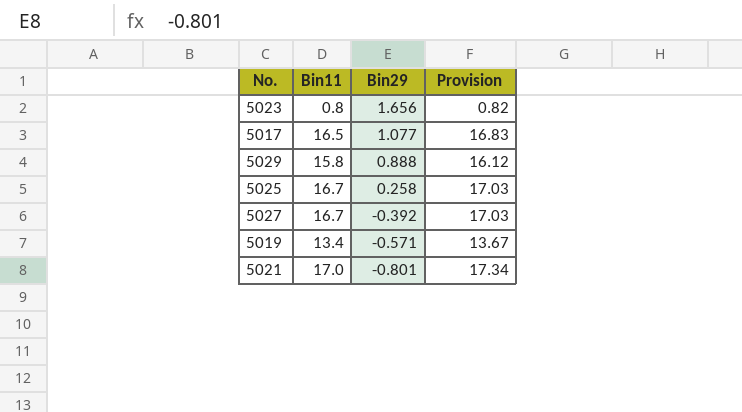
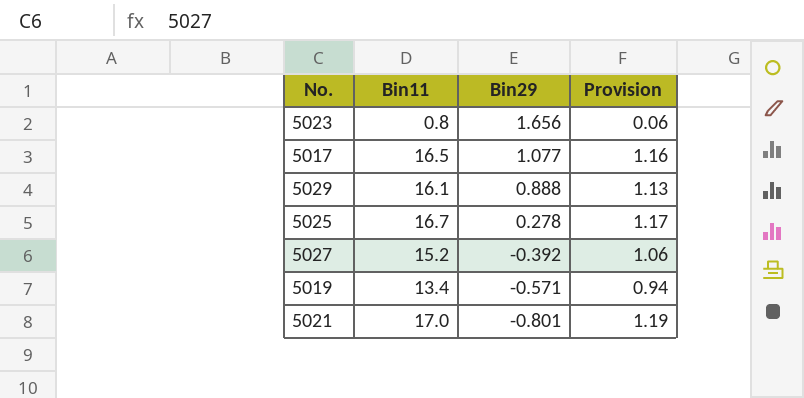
column Provision | formula: [Bin11] * 1.02 -> [Bin11] * 0.07
5029 | Bin11: 15.8 -> 16.1
5025 | Bin29: 0.258 -> 0.278
5027 | Bin11: 16.7 -> 15.2

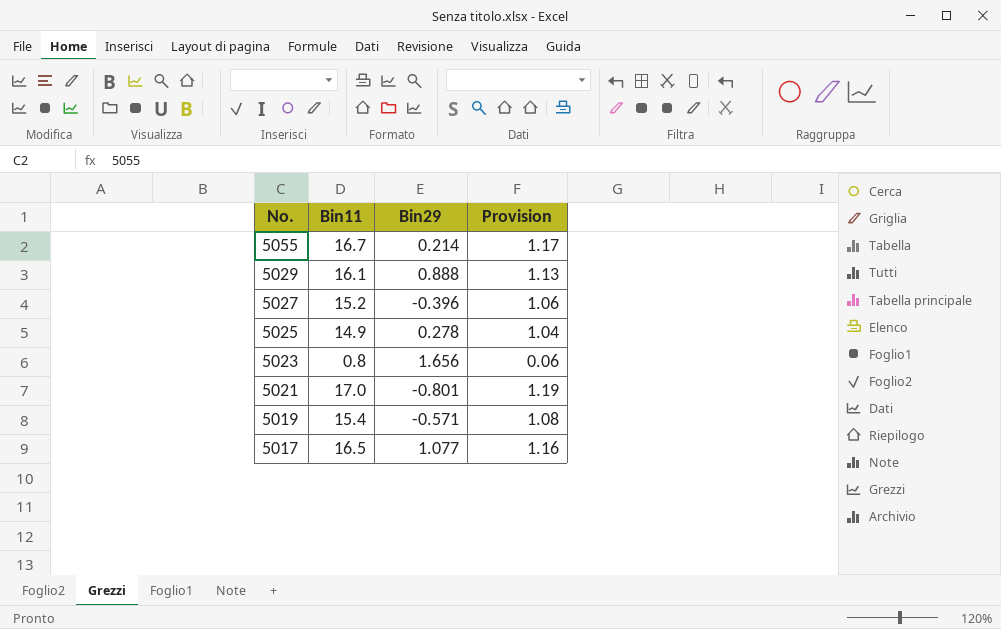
row order: Bin29 descending -> No. descending
row 5055: none -> 16.7 | 0.214 | 1.17
5027 | Bin29: -0.392 -> -0.396
5025 | Bin11: 16.7 -> 14.9
5025 | Provision: 1.17 -> 1.04
5019 | Bin11: 13.4 -> 15.4
5019 | Provision: 0.94 -> 1.08

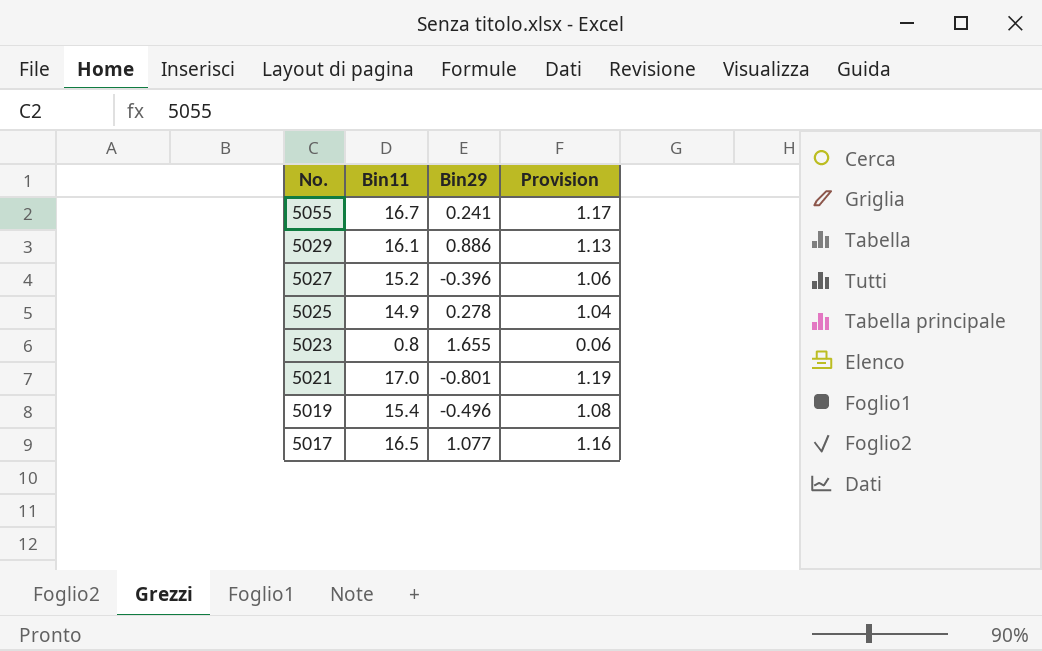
5055 | Bin29: 0.214 -> 0.241
5029 | Bin29: 0.888 -> 0.886
5023 | Bin29: 1.656 -> 1.655
5019 | Bin29: -0.571 -> -0.496

